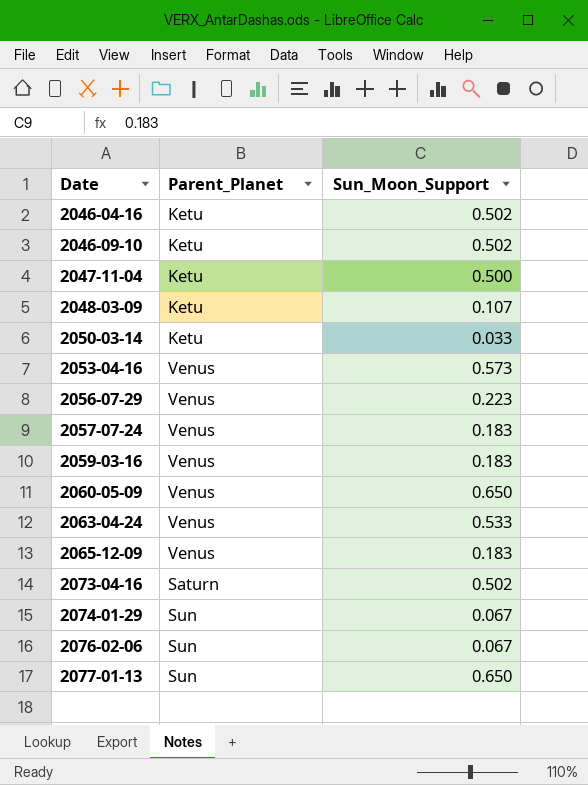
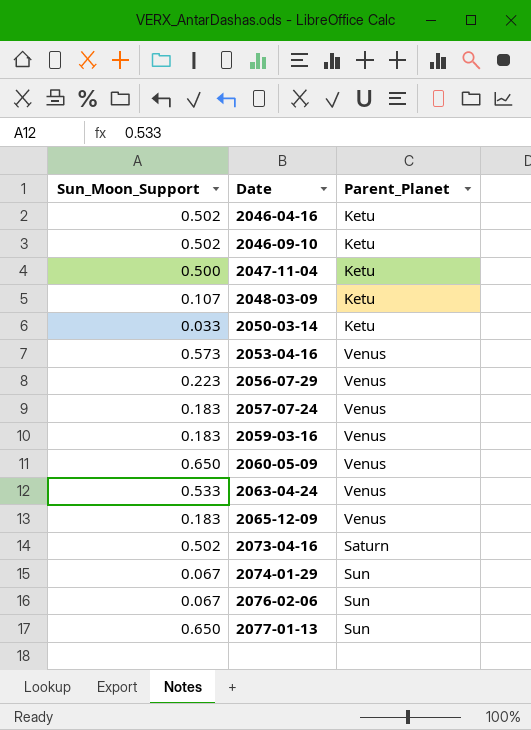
column Sun_Moon_Support | position: 3 -> 1

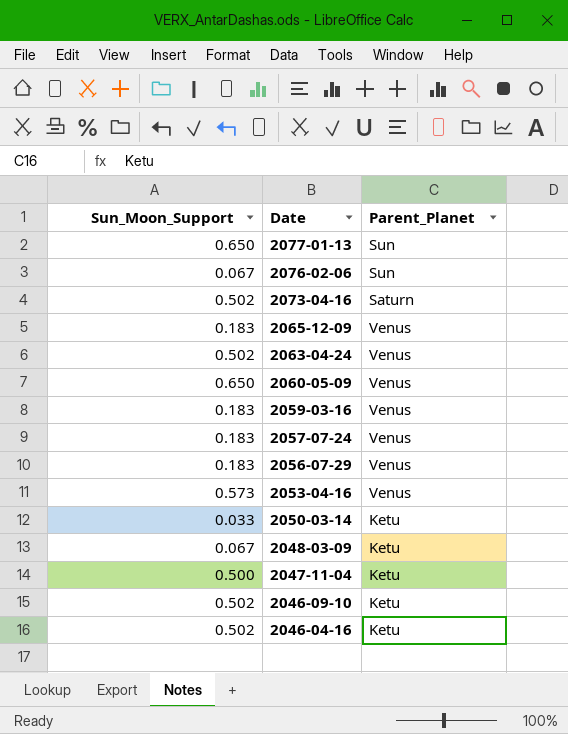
row order: Date ascending -> Date descending
row 2074-01-29: 0.067 | Sun -> none
2063-04-24 | Sun_Moon_Support: 0.533 -> 0.502
2056-07-29 | Sun_Moon_Support: 0.223 -> 0.183
2048-03-09 | Sun_Moon_Support: 0.107 -> 0.067

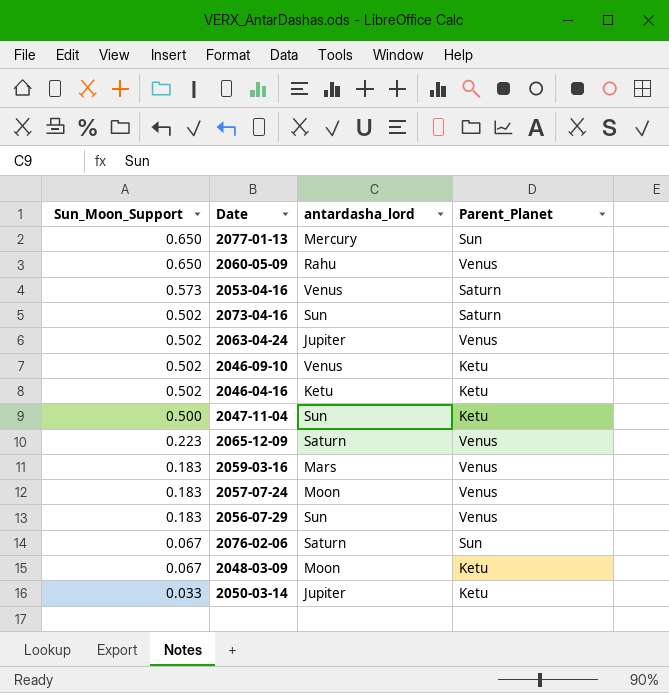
row order: Date descending -> Sun_Moon_Support descending
column antardasha_lord | position: none -> 3
2053-04-16 | Parent_Planet: Venus -> Saturn
2065-12-09 | Sun_Moon_Support: 0.183 -> 0.223

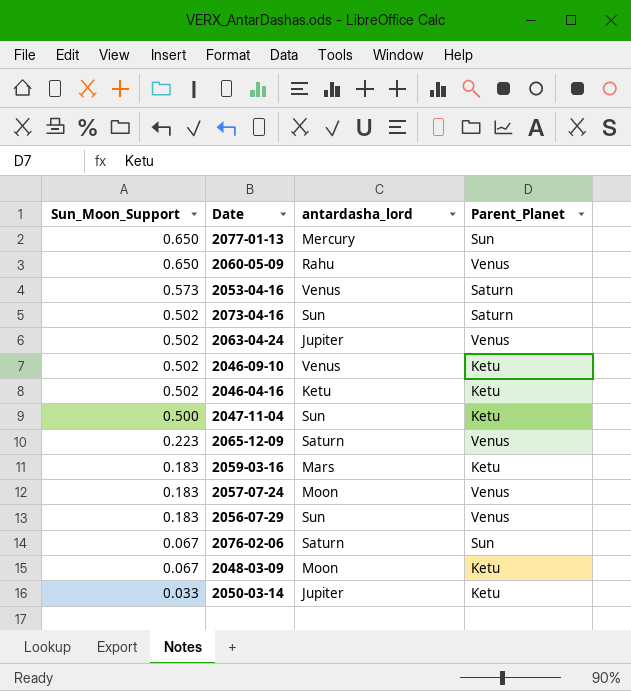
2059-03-16 | Parent_Planet: Venus -> Ketu

